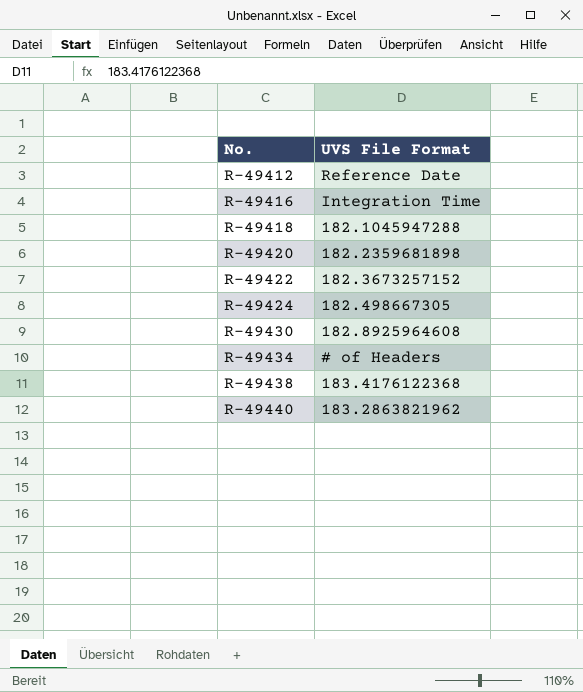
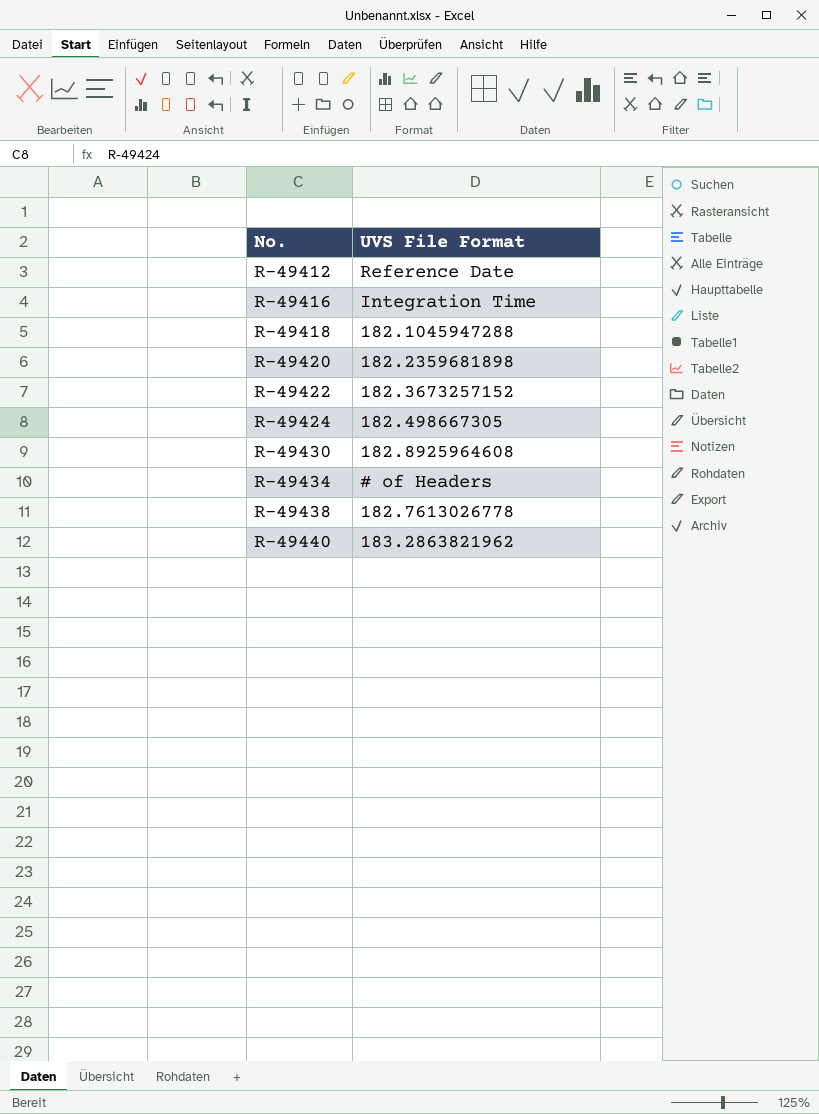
R-49438 | UVS File Format: 183.4176122368 -> 182.7613026778

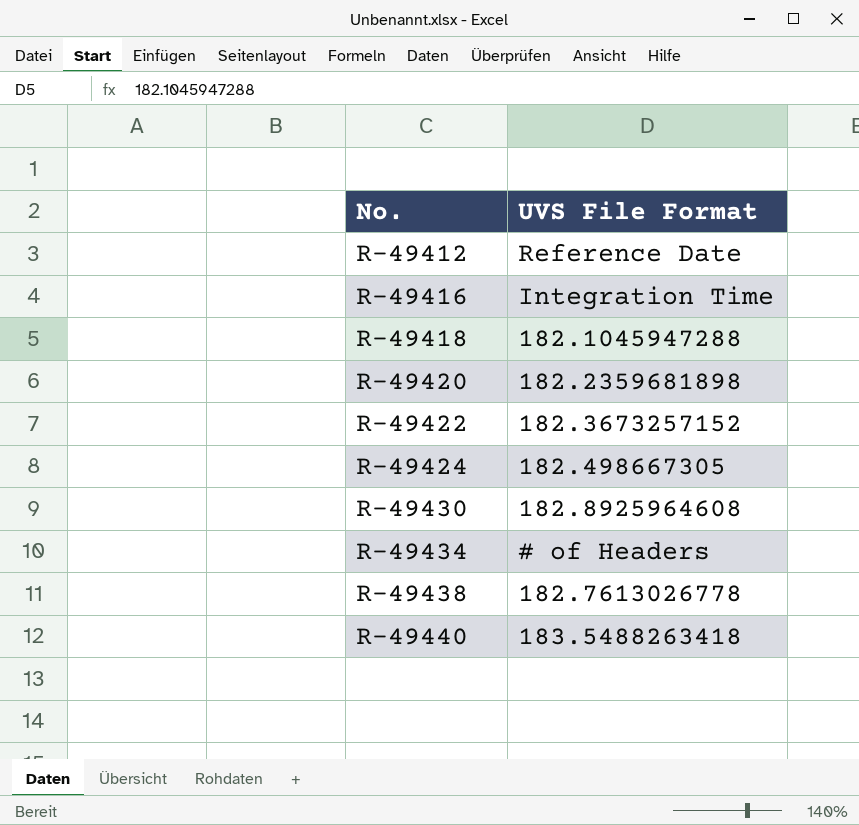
R-49440 | UVS File Format: 183.2863821962 -> 183.5488263418

